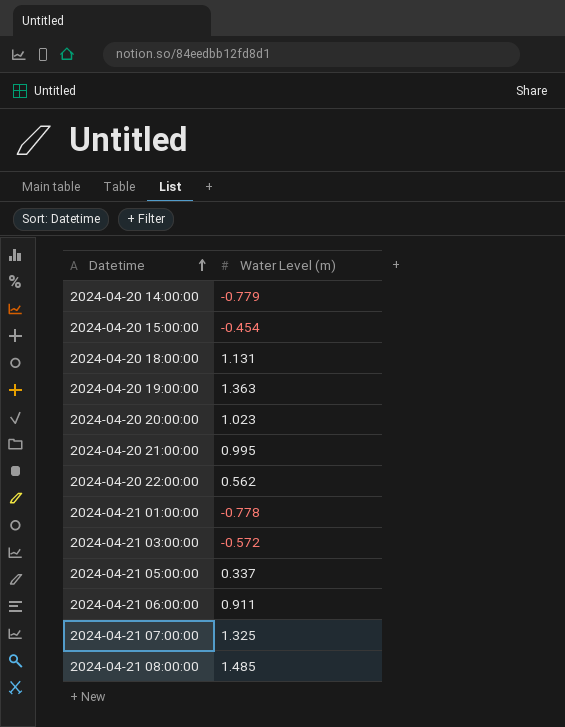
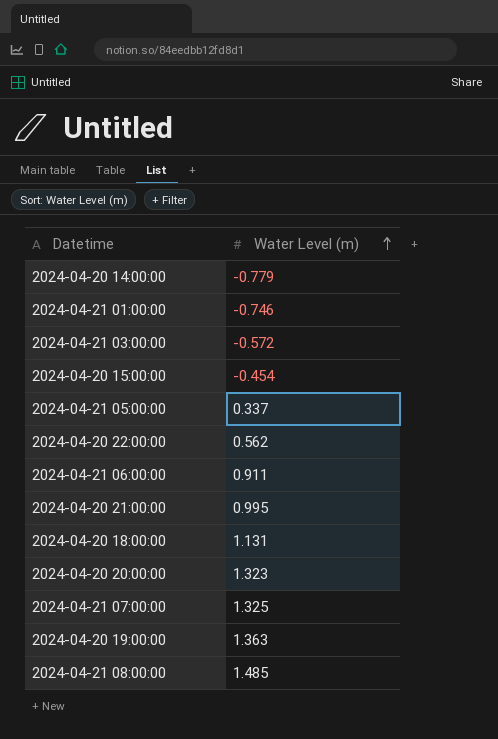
row order: Datetime ascending -> Water Level (m) ascending
2024-04-21 01:00:00 | Water Level (m): -0.778 -> -0.746
2024-04-20 20:00:00 | Water Level (m): 1.023 -> 1.323

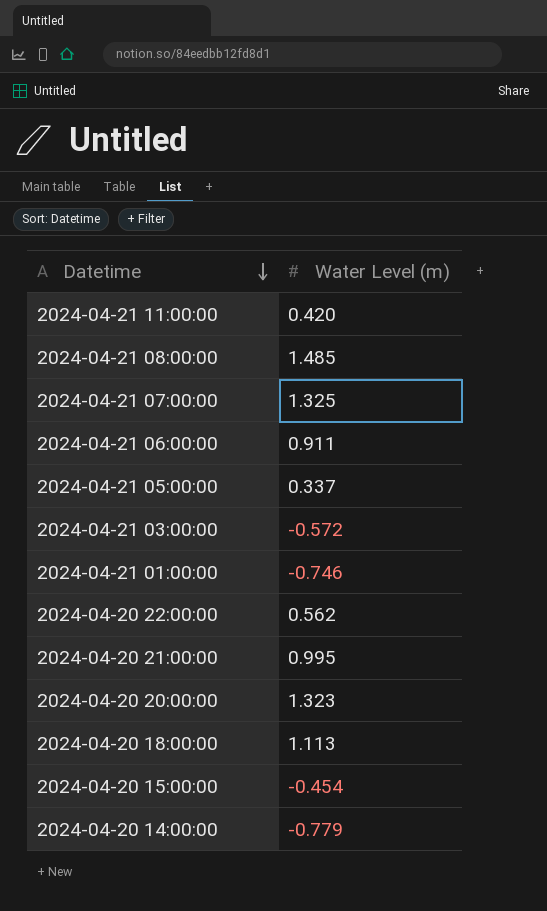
row order: Water Level (m) ascending -> Datetime descending
row 2024-04-20 19:00:00: 1.363 -> none
row 2024-04-21 11:00:00: none -> 0.420
2024-04-20 18:00:00 | Water Level (m): 1.131 -> 1.113

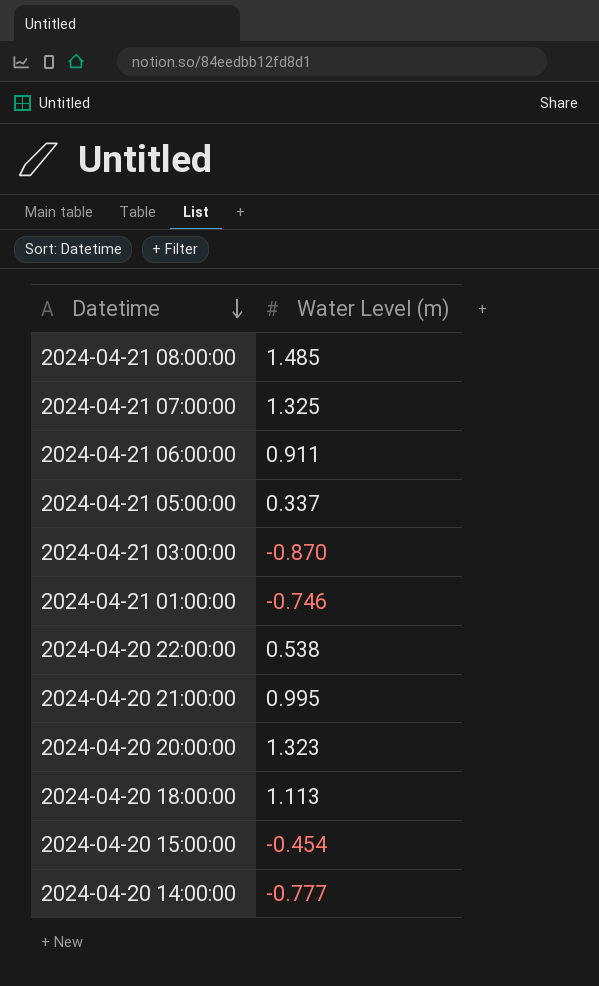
row 2024-04-21 11:00:00: 0.420 -> none
2024-04-21 03:00:00 | Water Level (m): -0.572 -> -0.870
2024-04-20 22:00:00 | Water Level (m): 0.562 -> 0.538
2024-04-20 14:00:00 | Water Level (m): -0.779 -> -0.777

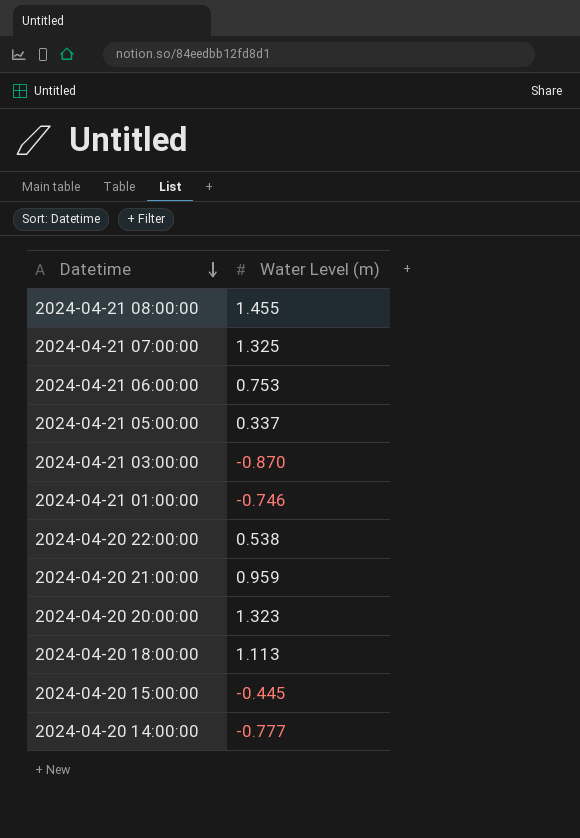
2024-04-21 08:00:00 | Water Level (m): 1.485 -> 1.455
2024-04-21 06:00:00 | Water Level (m): 0.911 -> 0.753
2024-04-20 21:00:00 | Water Level (m): 0.995 -> 0.959
2024-04-20 15:00:00 | Water Level (m): -0.454 -> -0.445

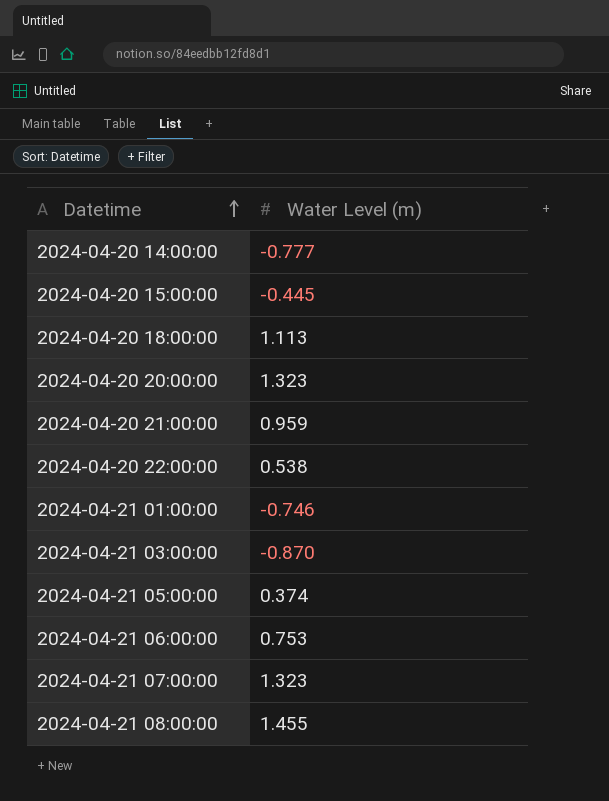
row order: Datetime descending -> Datetime ascending
2024-04-21 05:00:00 | Water Level (m): 0.337 -> 0.374
2024-04-21 07:00:00 | Water Level (m): 1.325 -> 1.323

